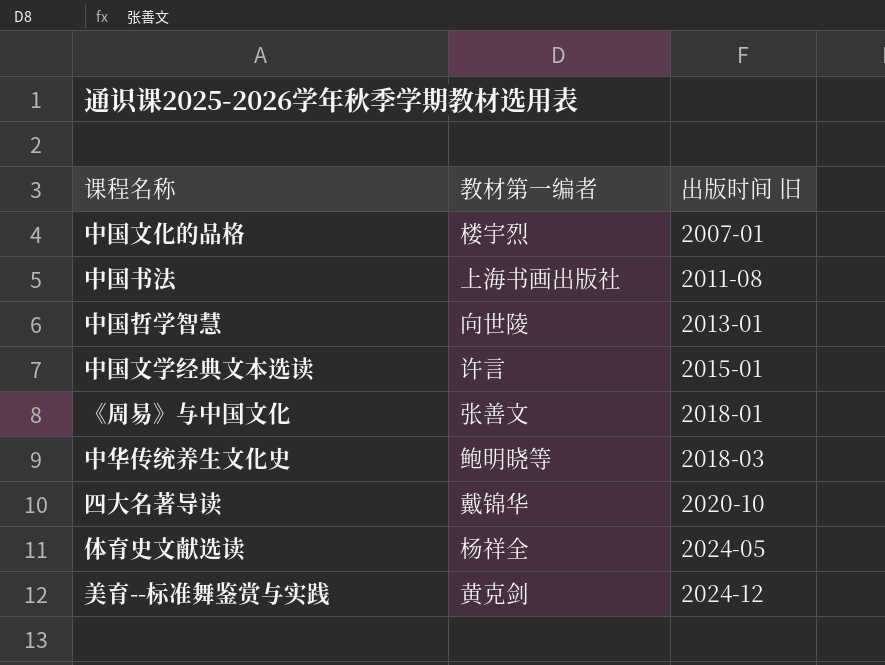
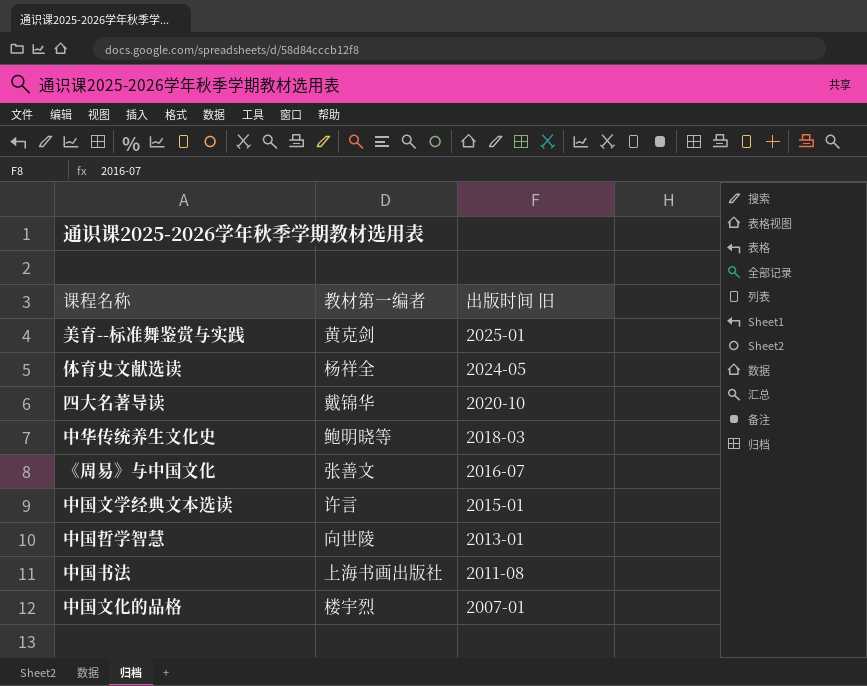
row order: 出版时间 旧 ascending -> 出版时间 旧 descending
美育--标准舞鉴赏与实践 | 出版时间 旧: 2024-12 -> 2025-01
《周易》与中国文化 | 出版时间 旧: 2018-01 -> 2016-07

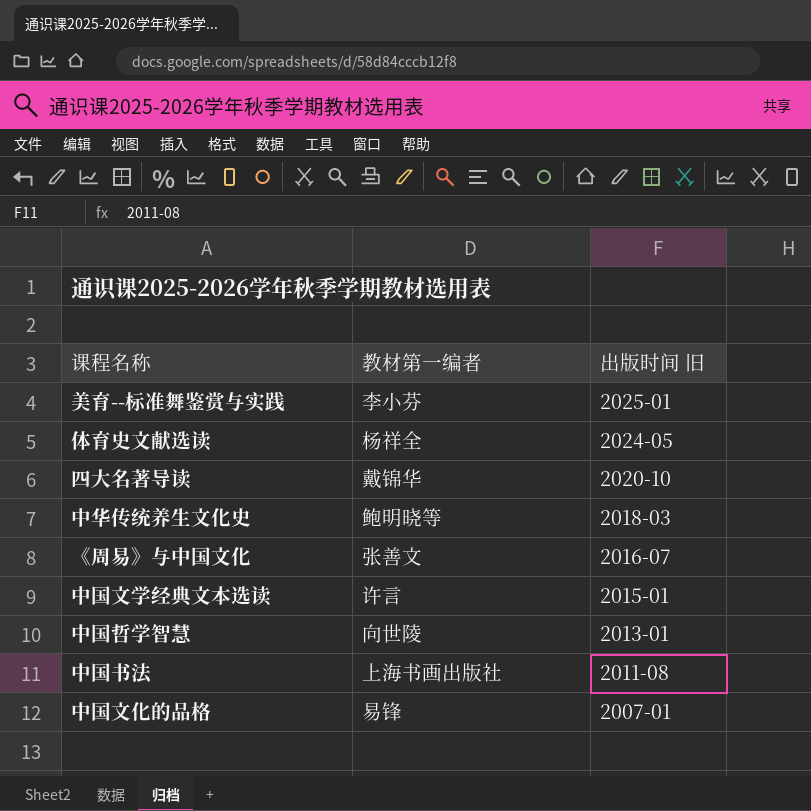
美育--标准舞鉴赏与实践 | 教材第一编者: 黄克剑 -> 李小芬
中国文化的品格 | 教材第一编者: 楼宇烈 -> 易锋

